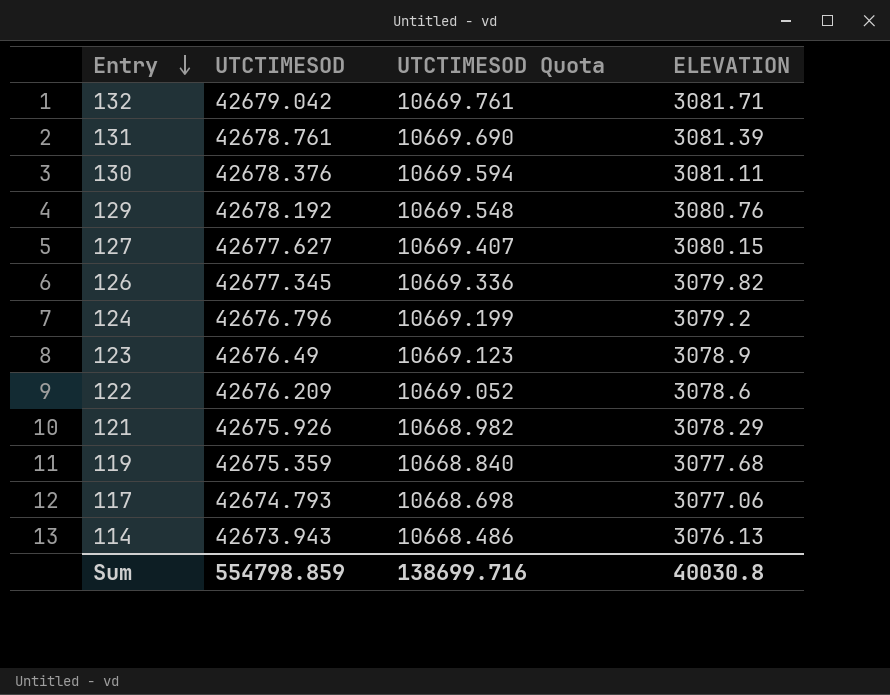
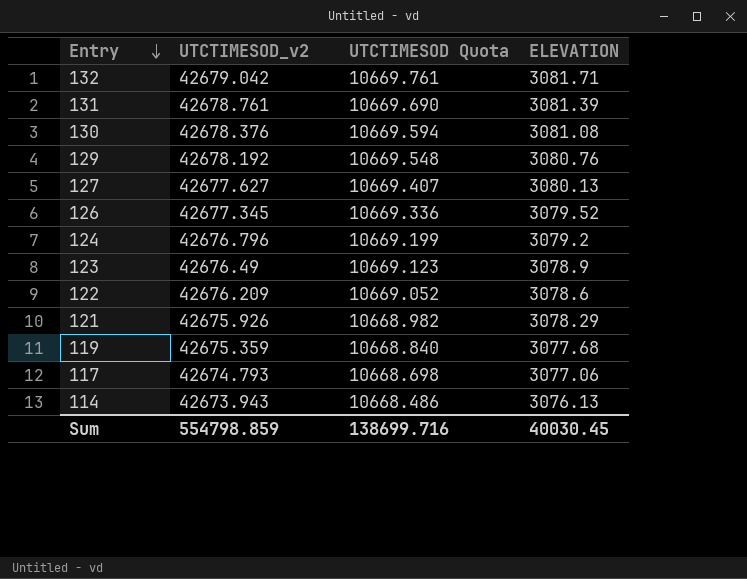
column name: UTCTIMESOD -> UTCTIMESOD_v2
130 | ELEVATION: 3081.11 -> 3081.08
127 | ELEVATION: 3080.15 -> 3080.13
126 | ELEVATION: 3079.82 -> 3079.52
Sum | ELEVATION: 40030.8 -> 40030.45

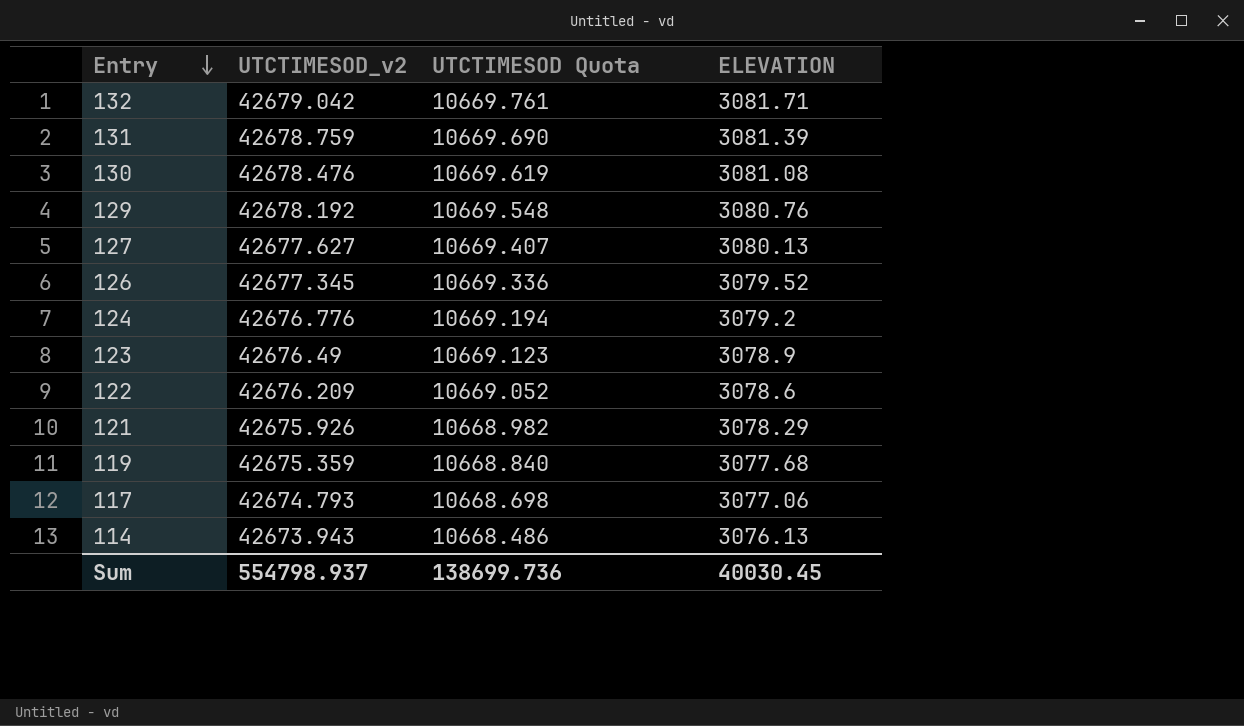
131 | UTCTIMESOD_v2: 42678.761 -> 42678.759
130 | UTCTIMESOD_v2: 42678.376 -> 42678.476
130 | UTCTIMESOD Quota: 10669.594 -> 10669.619
124 | UTCTIMESOD_v2: 42676.796 -> 42676.776
124 | UTCTIMESOD Quota: 10669.199 -> 10669.194
Sum | UTCTIMESOD_v2: 554798.859 -> 554798.937
Sum | UTCTIMESOD Quota: 138699.716 -> 138699.736

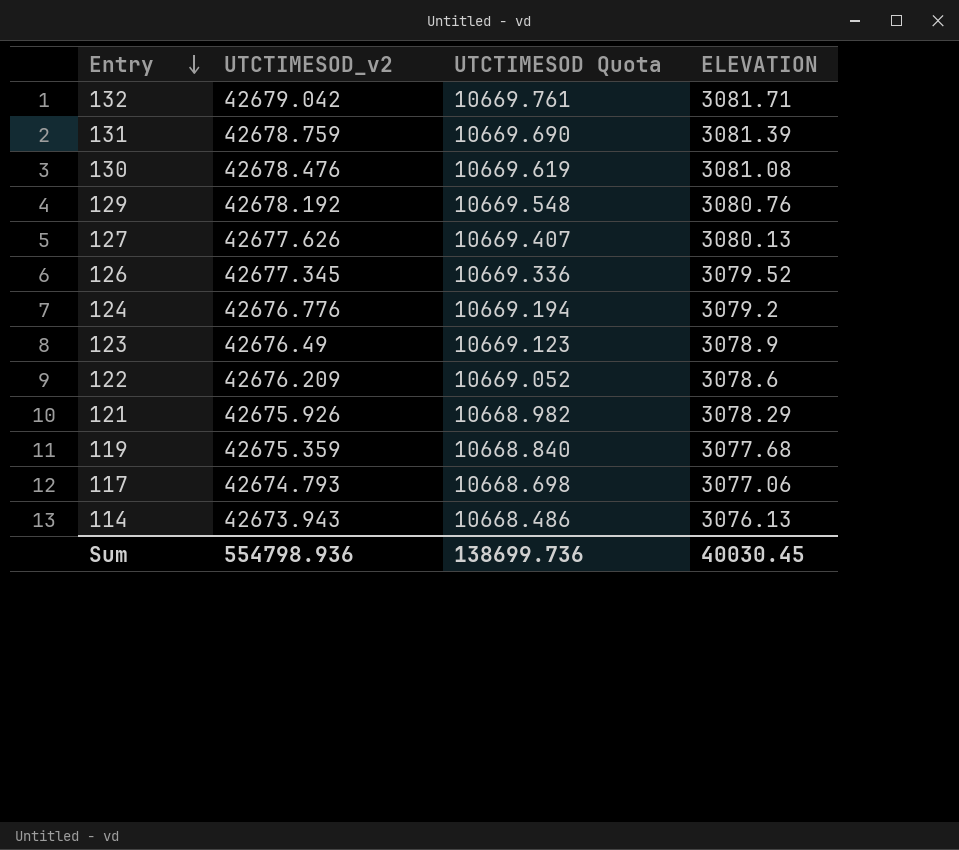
127 | UTCTIMESOD_v2: 42677.627 -> 42677.626
Sum | UTCTIMESOD_v2: 554798.937 -> 554798.936

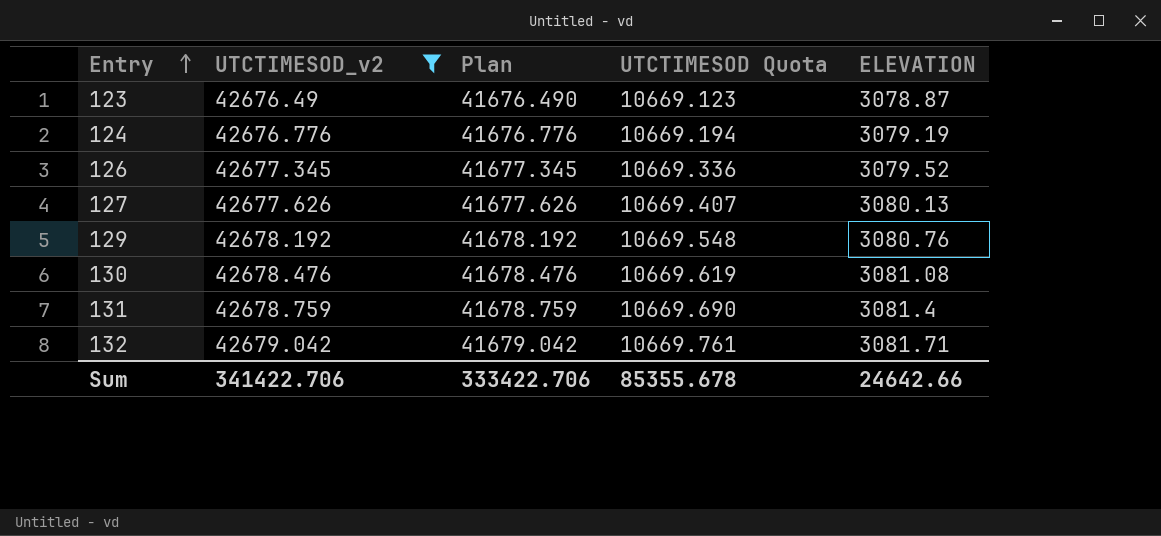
filter: none -> UTCTIMESOD_v2 >= 42676.49
row order: Entry descending -> Entry ascending
column Plan | formula: none -> [UTCTIMESOD_v2] - 1000
123 | ELEVATION: 3078.9 -> 3078.87
124 | ELEVATION: 3079.2 -> 3079.19
131 | ELEVATION: 3081.39 -> 3081.4
Sum | UTCTIMESOD_v2: 554798.936 -> 341422.706
Sum | UTCTIMESOD Quota: 138699.736 -> 85355.678
Sum | ELEVATION: 40030.45 -> 24642.66

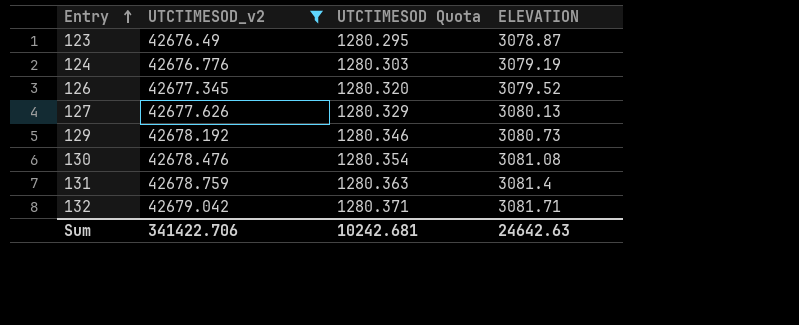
column Plan | formula: [UTCTIMESOD_v2] - 1000 -> none
column UTCTIMESOD Quota | formula: [UTCTIMESOD_v2] * 0.25 -> [UTCTIMESOD_v2] * 0.03
129 | ELEVATION: 3080.76 -> 3080.73
Sum | UTCTIMESOD Quota: 85355.678 -> 10242.681
Sum | ELEVATION: 24642.66 -> 24642.63

